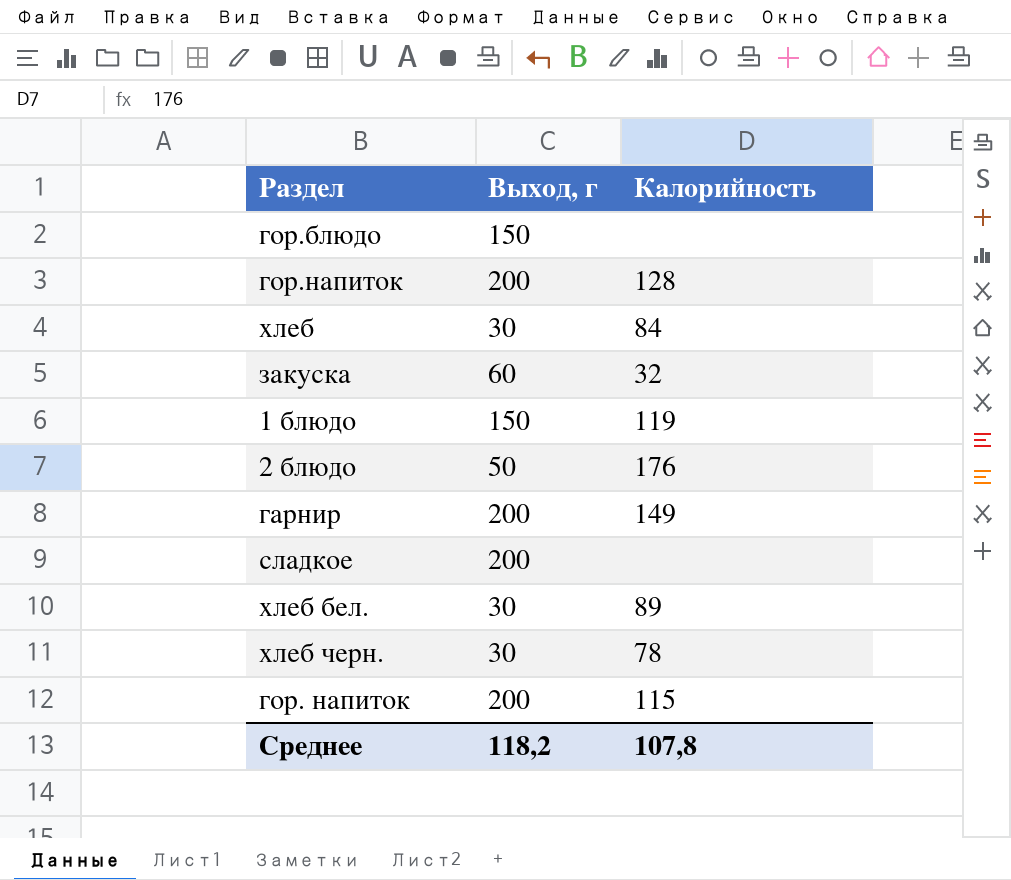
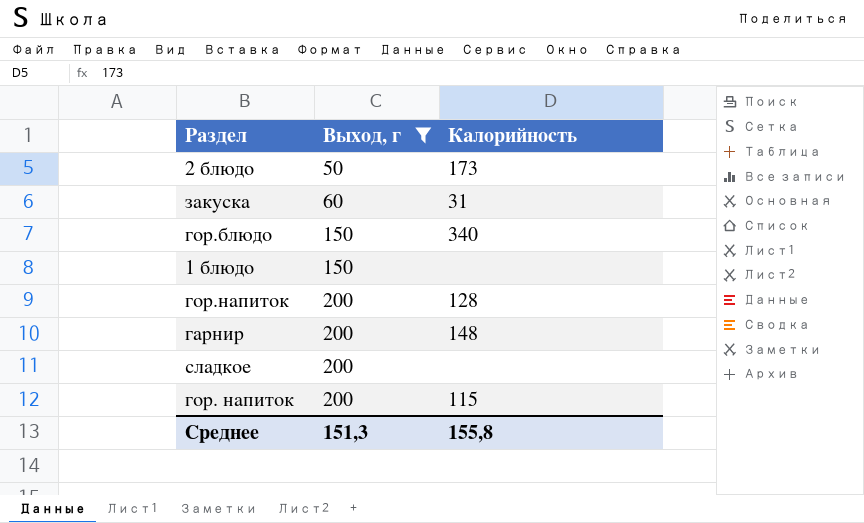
filter: none -> Выход, г != 30
row order: none -> Выход, г ascending
2 блюдо | Калорийность: 176 -> 173
закуска | Калорийность: 32 -> 31
гор.блюдо | Калорийность: none -> 340
1 блюдо | Калорийность: 119 -> none
гарнир | Калорийность: 149 -> 148
Среднее | Выход, г: 118,2 -> 151,3
Среднее | Калорийность: 107,8 -> 155,8

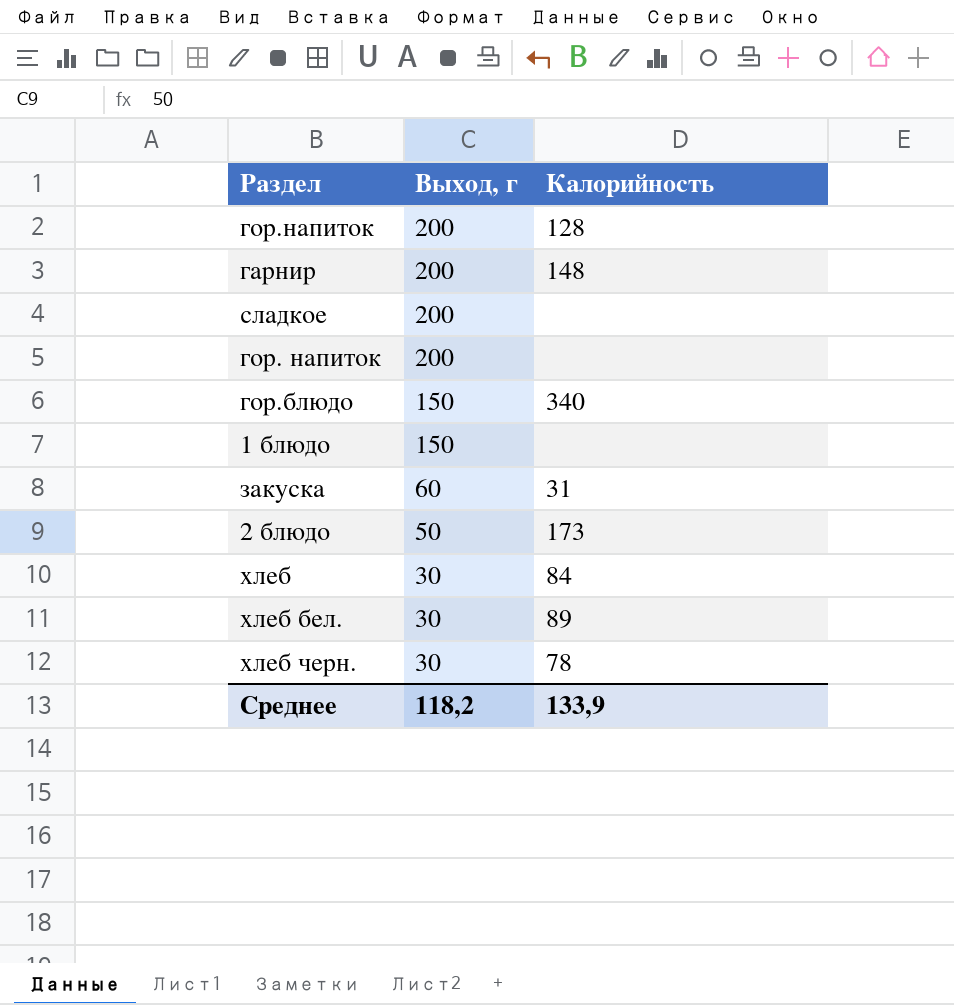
filter: Выход, г != 30 -> none
row order: Выход, г ascending -> Выход, г descending
гор. напиток | Калорийность: 115 -> none
Среднее | Выход, г: 151,3 -> 118,2
Среднее | Калорийность: 155,8 -> 133,9

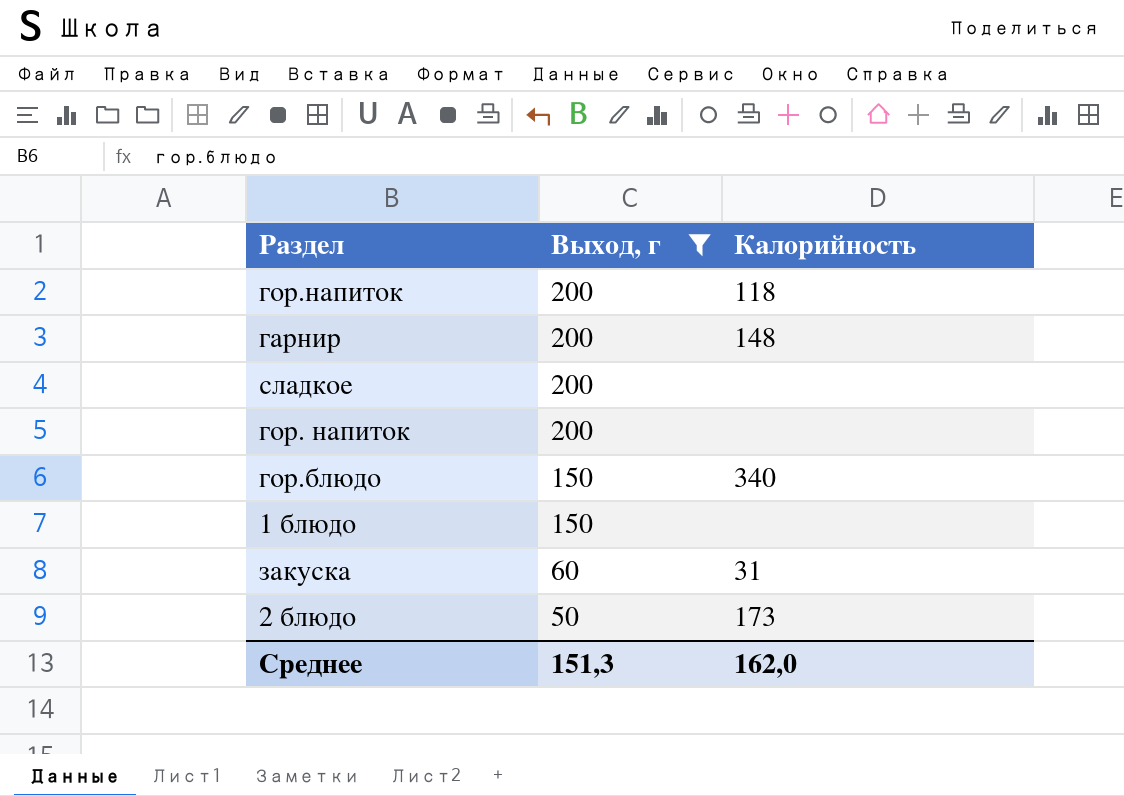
filter: none -> Выход, г != 30
гор.напиток | Калорийность: 128 -> 118
Среднее | Выход, г: 118,2 -> 151,3
Среднее | Калорийность: 133,9 -> 162,0

